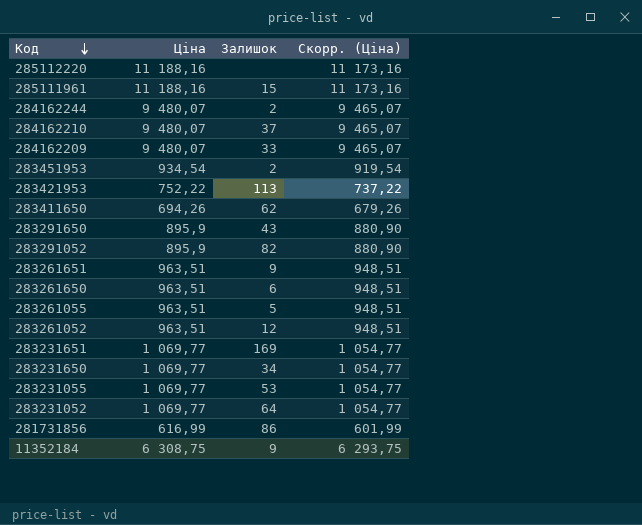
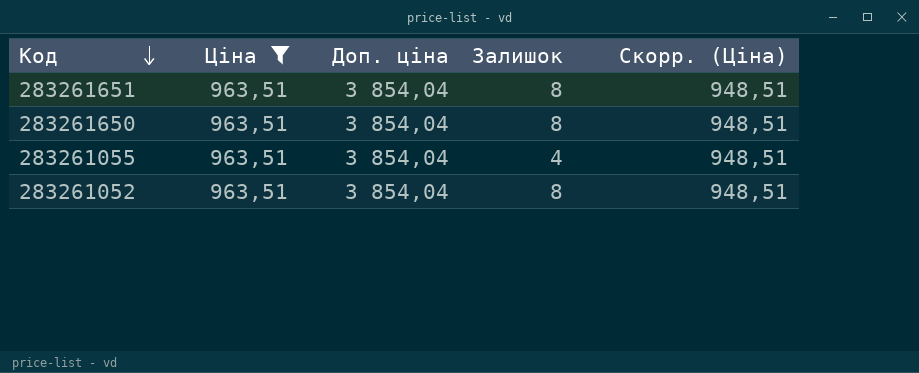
filter: none -> Ціна = 963,51
column Доп. ціна | position: none -> 3
283261651 | Залишок: 9 -> 8
283261650 | Залишок: 6 -> 8
283261055 | Залишок: 5 -> 4
283261052 | Залишок: 12 -> 8

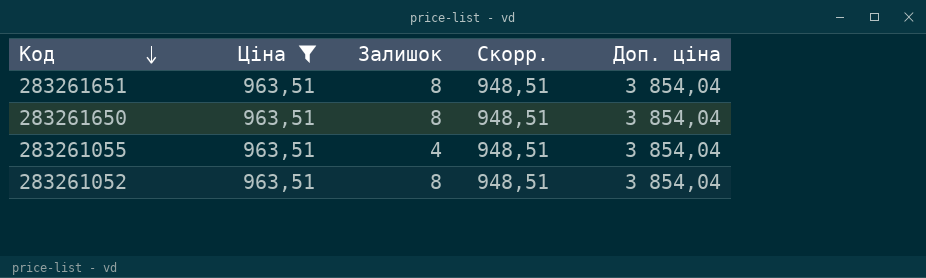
column name: Скорр. (Ціна) -> Скорр.
column Доп. ціна | position: 3 -> 5

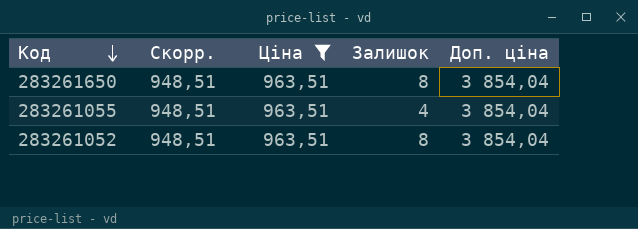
column Скорр. | position: 4 -> 2
row 283261651: 963,51 | 8 | 948,51 | 3 854,04 -> none

